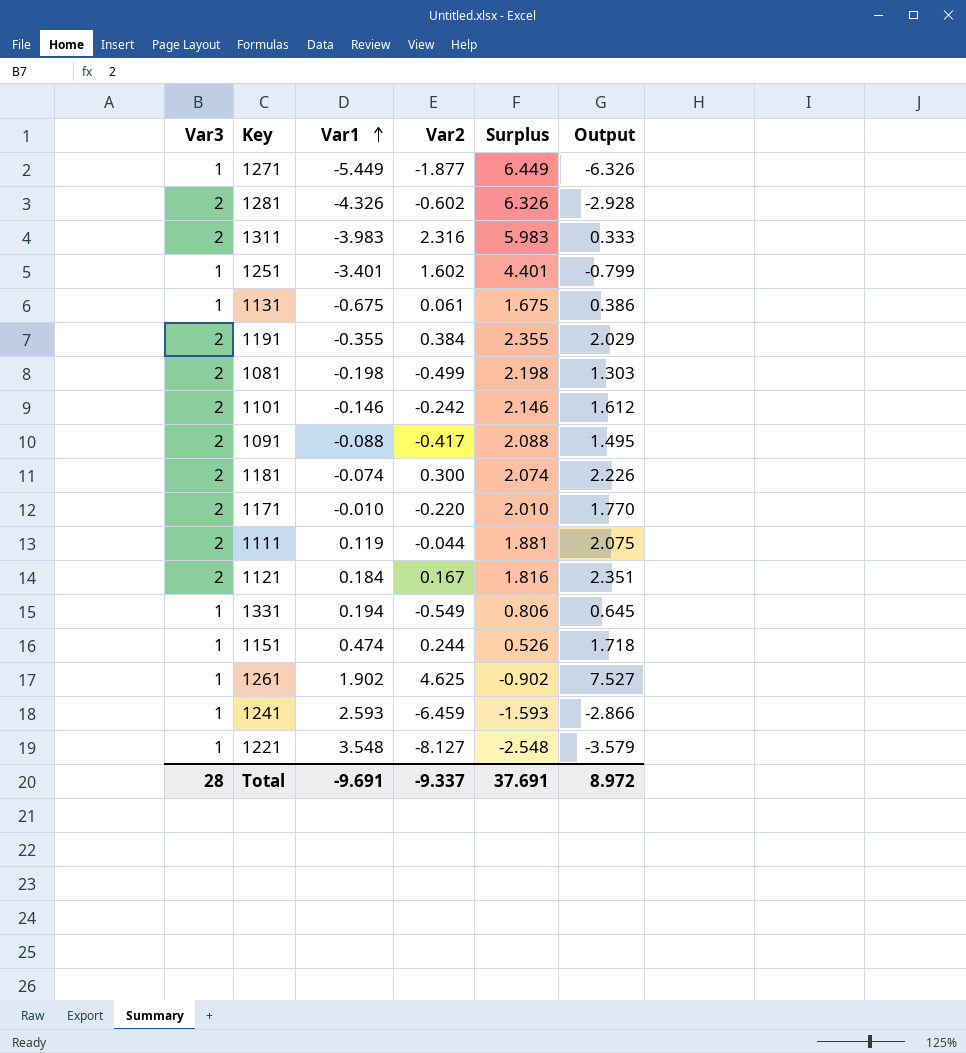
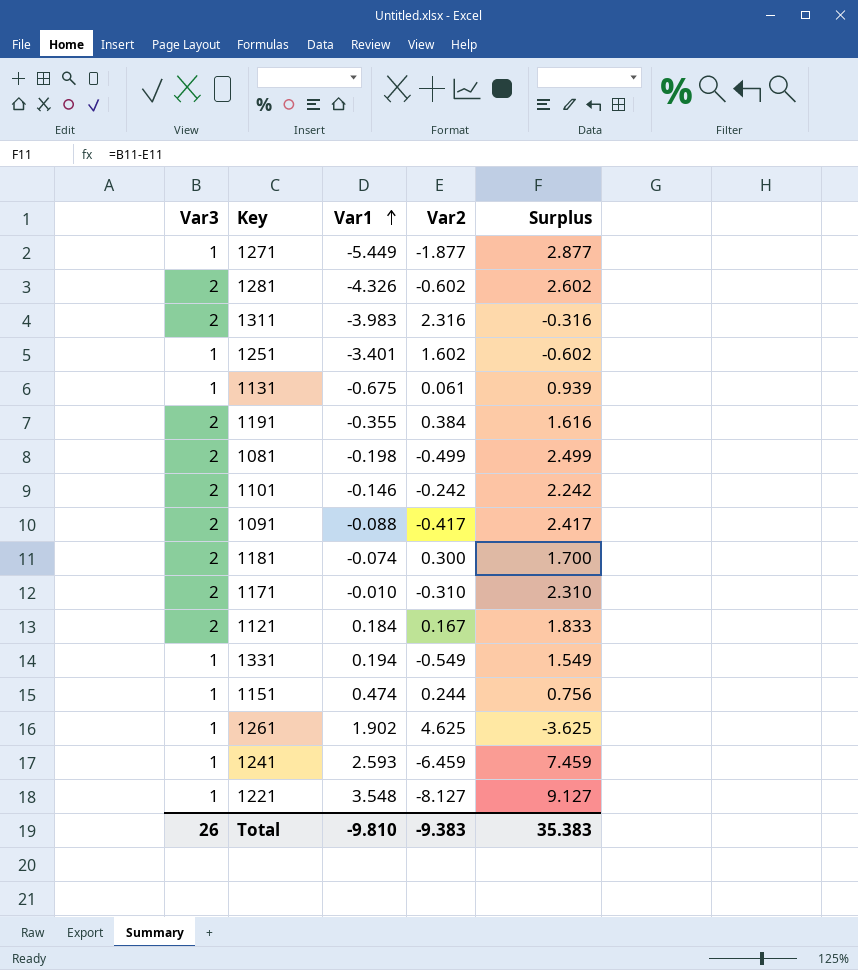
column Output | formula: [Var3] + [Var1] + [Var2] -> none
column Surplus | formula: [Var3] - [Var1] -> [Var3] - [Var2]
row 1111: 2 | 0.119 | -0.044 | 1.881 | 2.075 -> none
1171 | Var2: -0.220 -> -0.310
Total | Var3: 28 -> 26
Total | Var1: -9.691 -> -9.810
Total | Var2: -9.337 -> -9.383
Total | Surplus: 37.691 -> 35.383

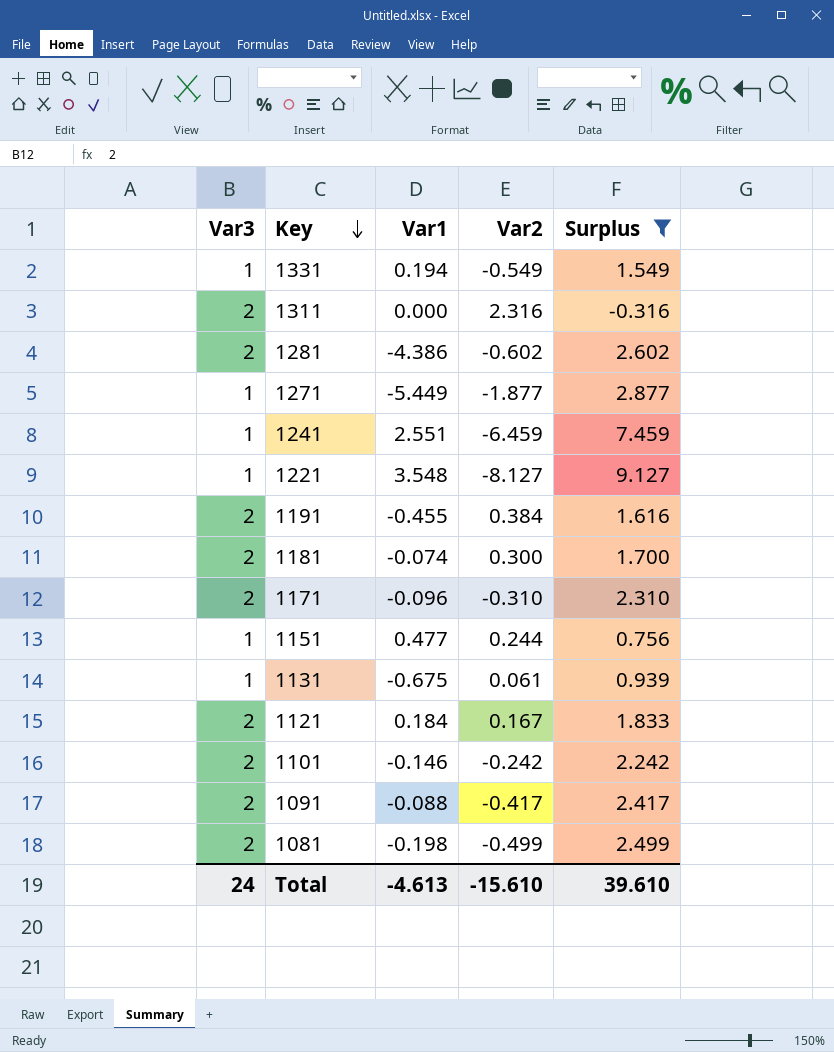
filter: none -> Surplus >= -0.316
row order: Var1 ascending -> Key descending
1311 | Var1: -3.983 -> 0.000
1281 | Var1: -4.326 -> -4.386
1241 | Var1: 2.593 -> 2.551
1191 | Var1: -0.355 -> -0.455
1171 | Var1: -0.010 -> -0.096
1151 | Var1: 0.474 -> 0.477
Total | Var3: 26 -> 24
Total | Var1: -9.810 -> -4.613
Total | Var2: -9.383 -> -15.610
Total | Surplus: 35.383 -> 39.610

